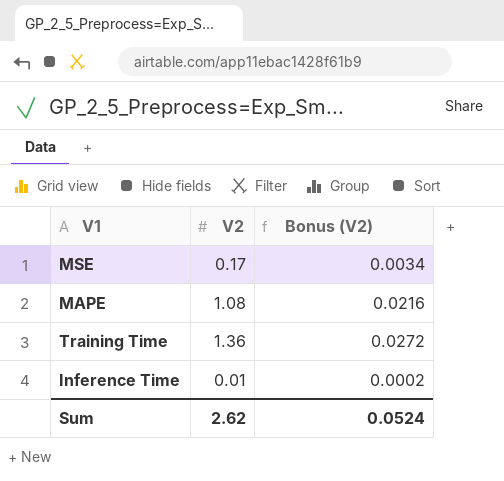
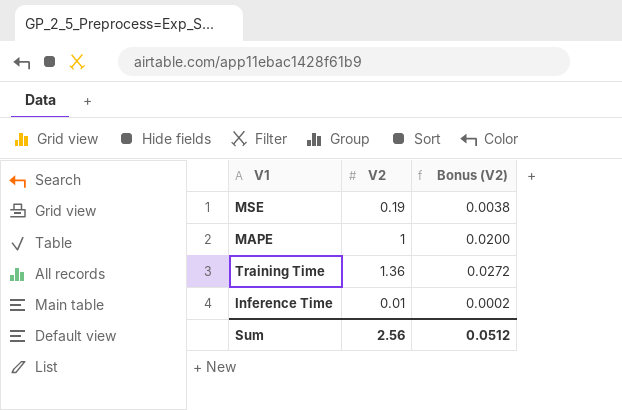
MSE | V2: 0.17 -> 0.19
MSE | Bonus (V2): 0.0034 -> 0.0038
MAPE | V2: 1.08 -> 1
MAPE | Bonus (V2): 0.0216 -> 0.0200
Sum | V2: 2.62 -> 2.56
Sum | Bonus (V2): 0.0524 -> 0.0512

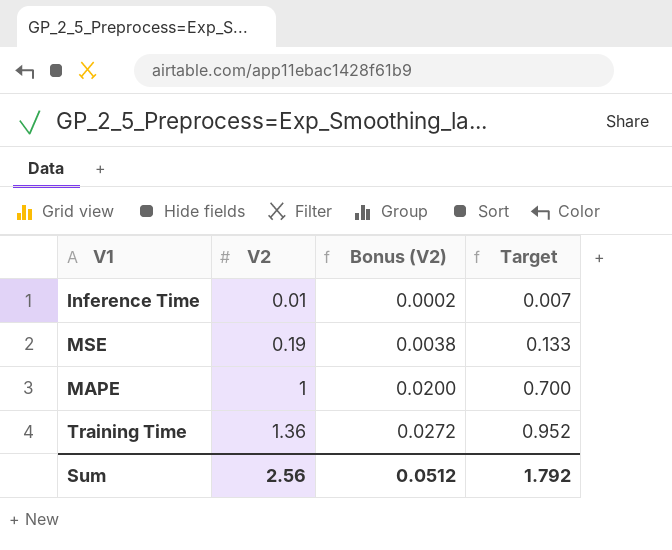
row order: none -> V2 ascending
column Target | formula: none -> [V2] * 0.7

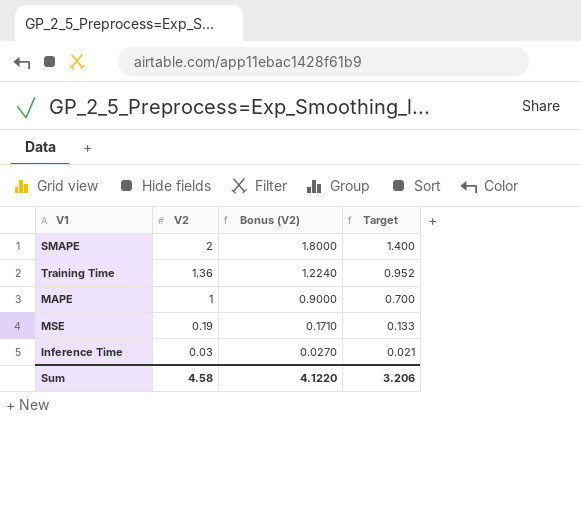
row order: V2 ascending -> V2 descending
column Bonus (V2) | formula: [V2] * 0.02 -> [V2] * 0.9
row SMAPE: none -> 2 | 1.8000 | 1.400
Inference Time | V2: 0.01 -> 0.03
Inference Time | Target: 0.007 -> 0.021
Sum | V2: 2.56 -> 4.58
Sum | Bonus (V2): 0.0512 -> 4.1220
Sum | Target: 1.792 -> 3.206

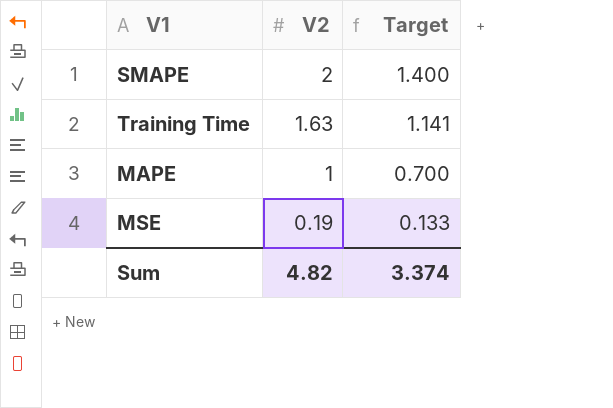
column Bonus (V2) | formula: [V2] * 0.9 -> none
row Inference Time: 0.03 | 0.0270 | 0.021 -> none
Training Time | V2: 1.36 -> 1.63
Training Time | Target: 0.952 -> 1.141
Sum | V2: 4.58 -> 4.82
Sum | Target: 3.206 -> 3.374

